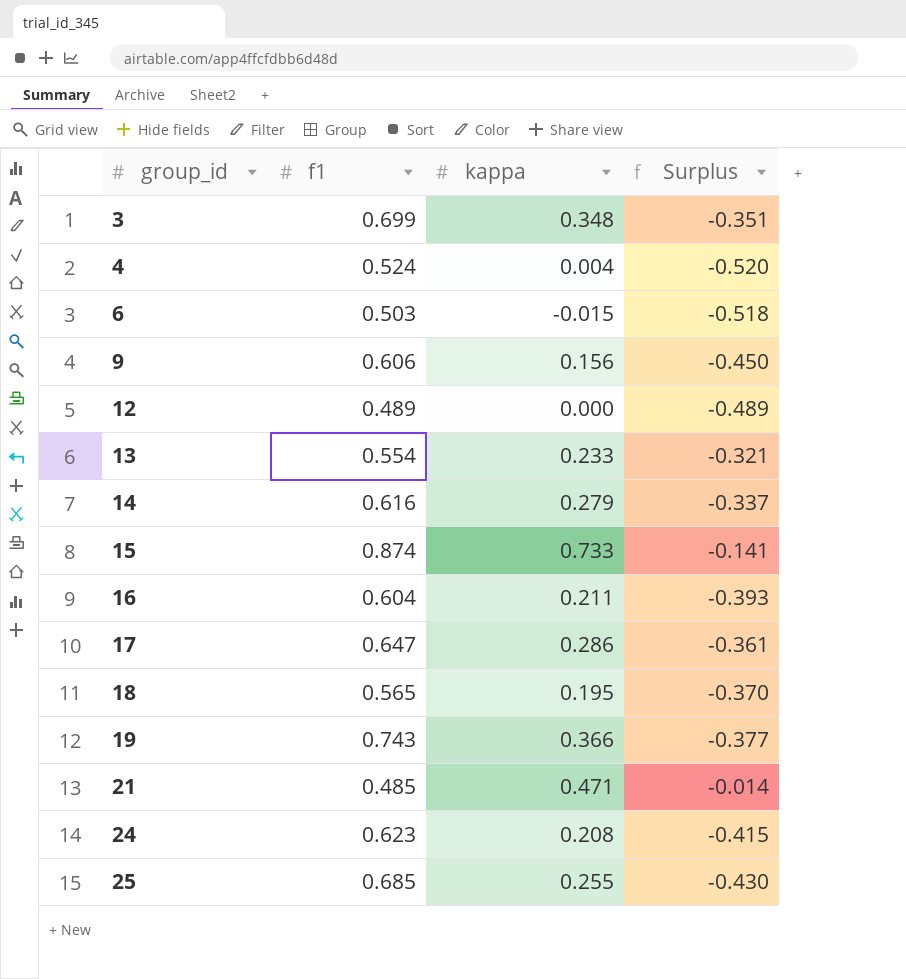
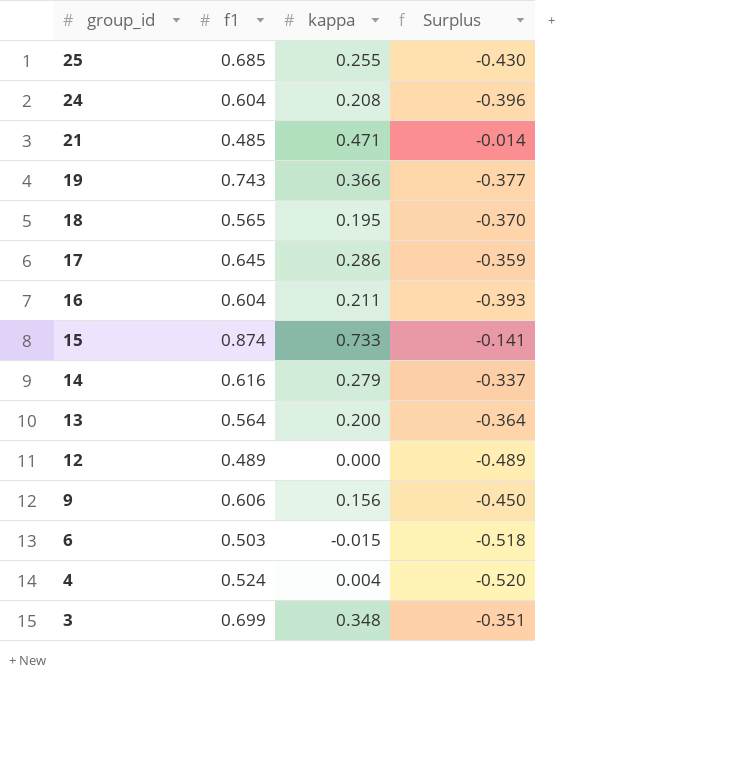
row order: group_id ascending -> group_id descending
24 | f1: 0.623 -> 0.604
24 | Surplus: -0.415 -> -0.396
17 | f1: 0.647 -> 0.645
17 | Surplus: -0.361 -> -0.359
13 | f1: 0.554 -> 0.564
13 | kappa: 0.233 -> 0.200
13 | Surplus: -0.321 -> -0.364

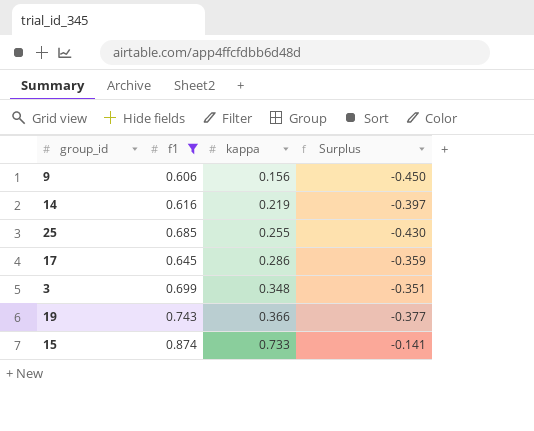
filter: none -> f1 >= 0.606
row order: group_id descending -> kappa ascending
14 | kappa: 0.279 -> 0.219
14 | Surplus: -0.337 -> -0.397

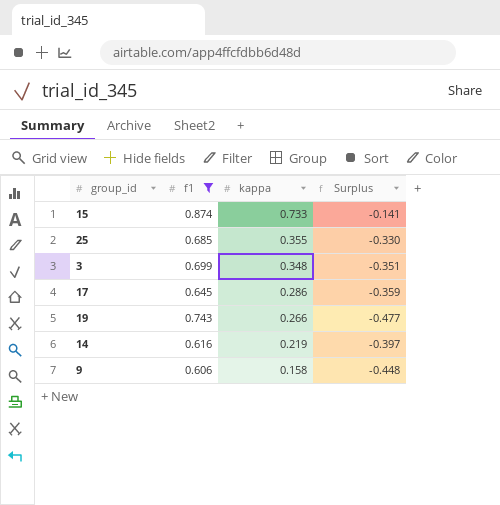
row order: kappa ascending -> kappa descending
25 | kappa: 0.255 -> 0.355
25 | Surplus: -0.430 -> -0.330
19 | kappa: 0.366 -> 0.266
19 | Surplus: -0.377 -> -0.477
9 | kappa: 0.156 -> 0.158
9 | Surplus: -0.450 -> -0.448

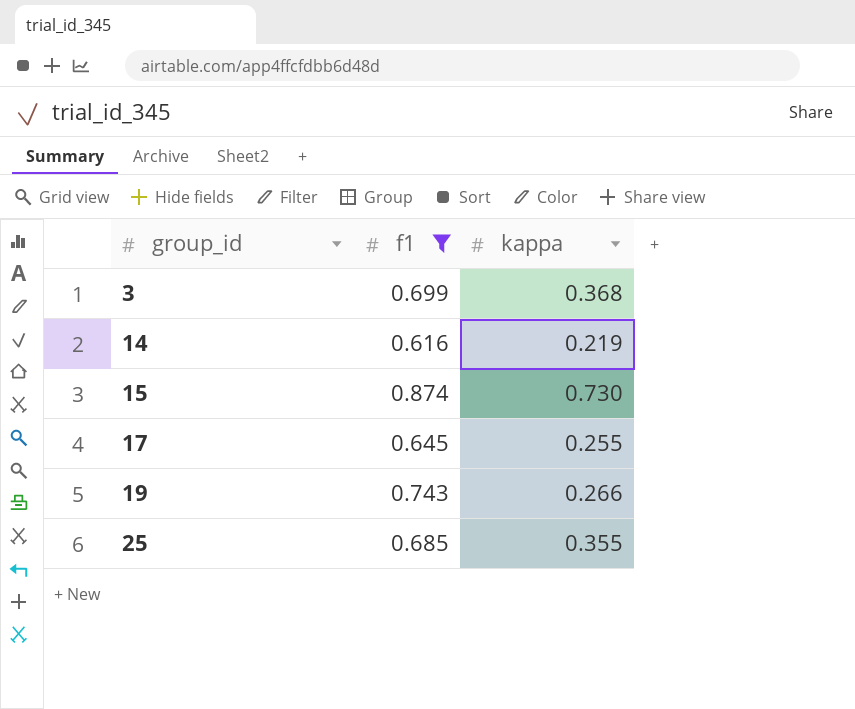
row order: kappa descending -> group_id ascending
column Surplus | formula: [kappa] - [f1] -> none
row 9: 0.606 | 0.158 | -0.448 -> none
3 | kappa: 0.348 -> 0.368
15 | kappa: 0.733 -> 0.730
17 | kappa: 0.286 -> 0.255

